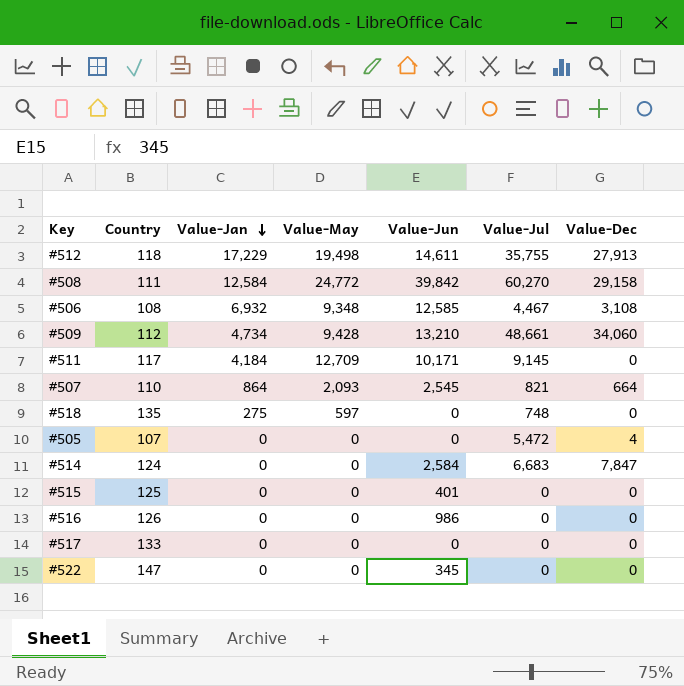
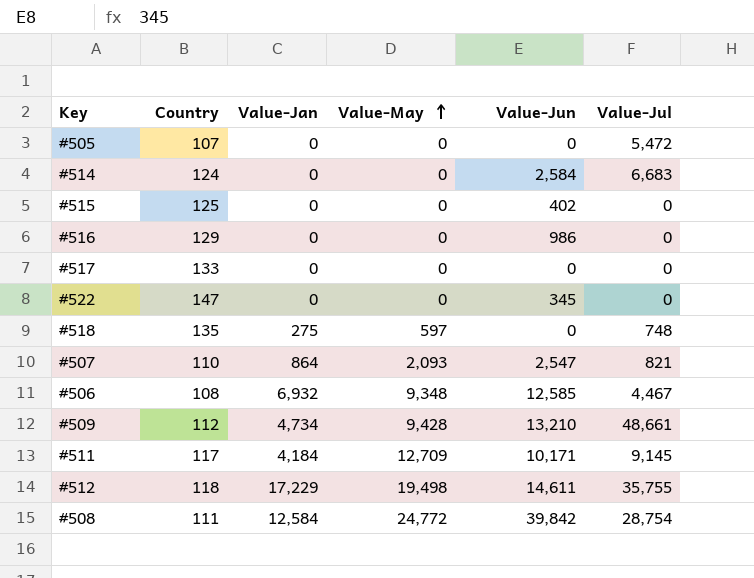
row order: Value-Jan descending -> Value-May ascending
column Value-Dec | position: 7 -> none
#515 | Value-Jun: 401 -> 402
#516 | Country: 126 -> 129
#507 | Value-Jun: 2,545 -> 2,547
#508 | Value-Jul: 60,270 -> 28,754

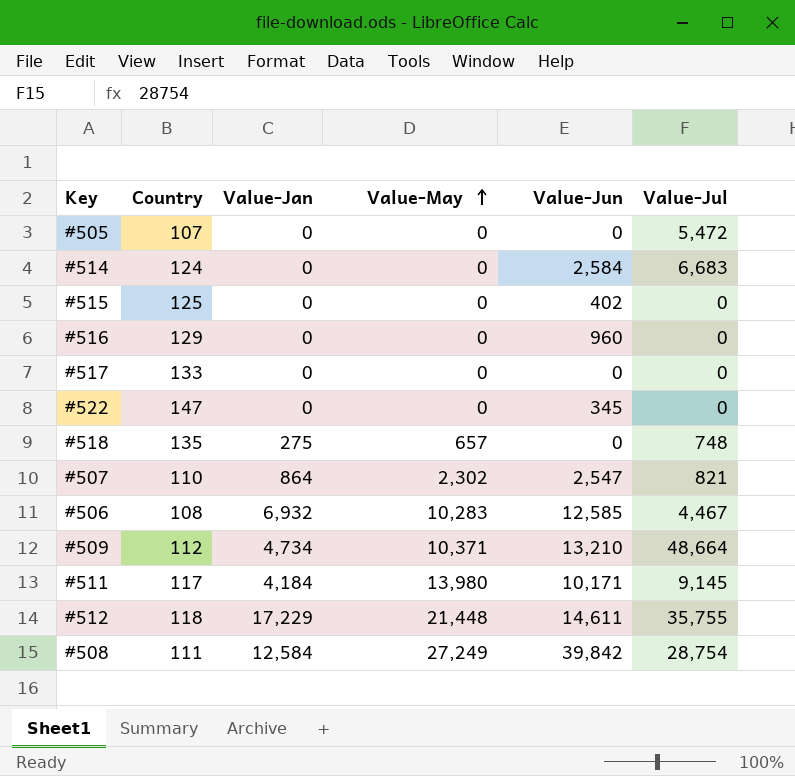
#516 | Value-Jun: 986 -> 960
#518 | Value-May: 597 -> 657
#507 | Value-May: 2,093 -> 2,302
#506 | Value-May: 9,348 -> 10,283
#509 | Value-May: 9,428 -> 10,371
#509 | Value-Jul: 48,661 -> 48,664
#511 | Value-May: 12,709 -> 13,980
#512 | Value-May: 19,498 -> 21,448
#508 | Value-May: 24,772 -> 27,249

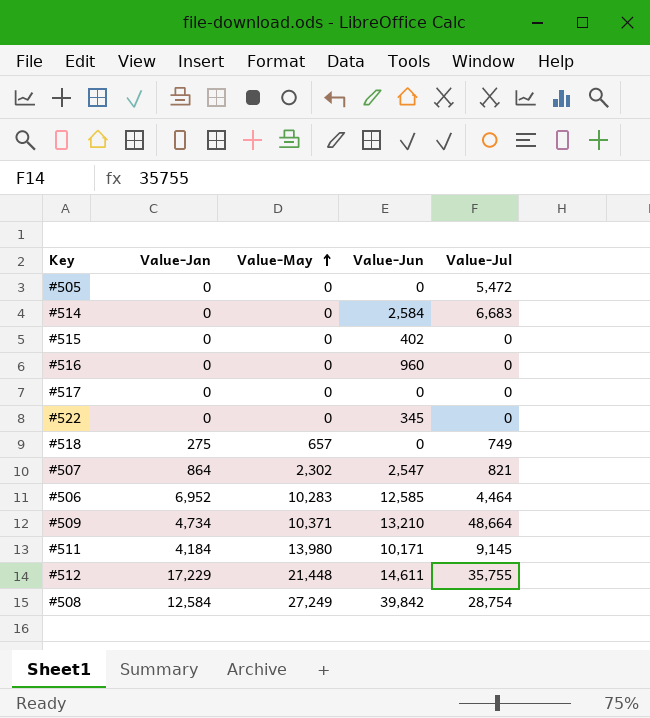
column Country | position: 2 -> none
#518 | Value-Jul: 748 -> 749
#506 | Value-Jan: 6,932 -> 6,952
#506 | Value-Jul: 4,467 -> 4,464

